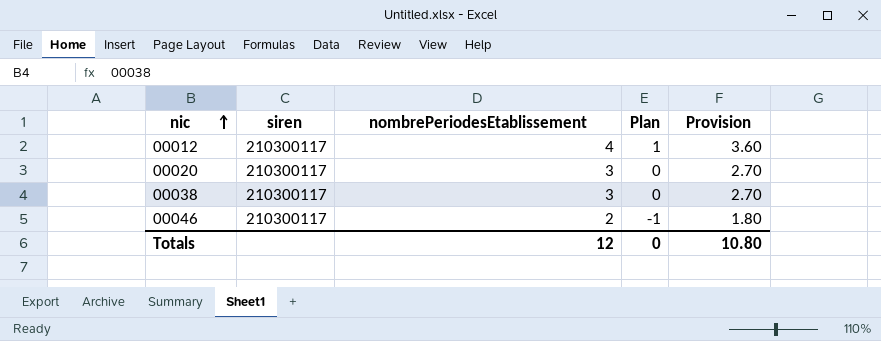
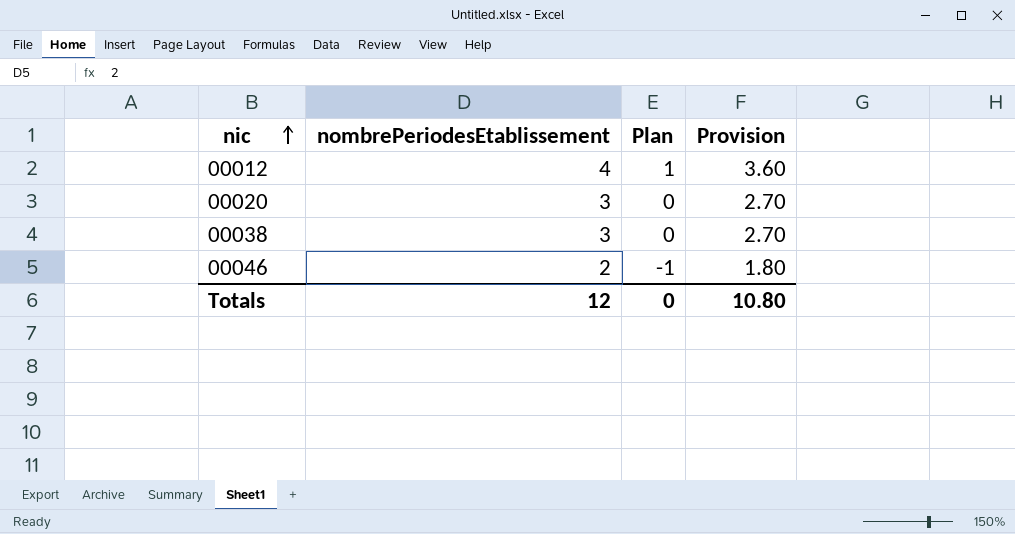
column siren | position: 2 -> none

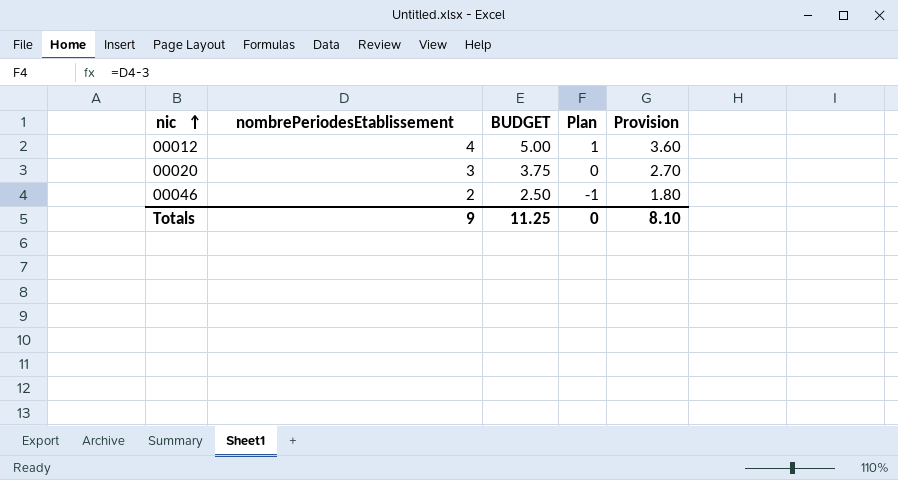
column BUDGET | formula: none -> [nombrePeriodesEtablissement] * 1.25
row 00038: 3 | 0 | 2.70 -> none
Totals | nombrePeriodesEtablissement: 12 -> 9
Totals | Provision: 10.80 -> 8.10

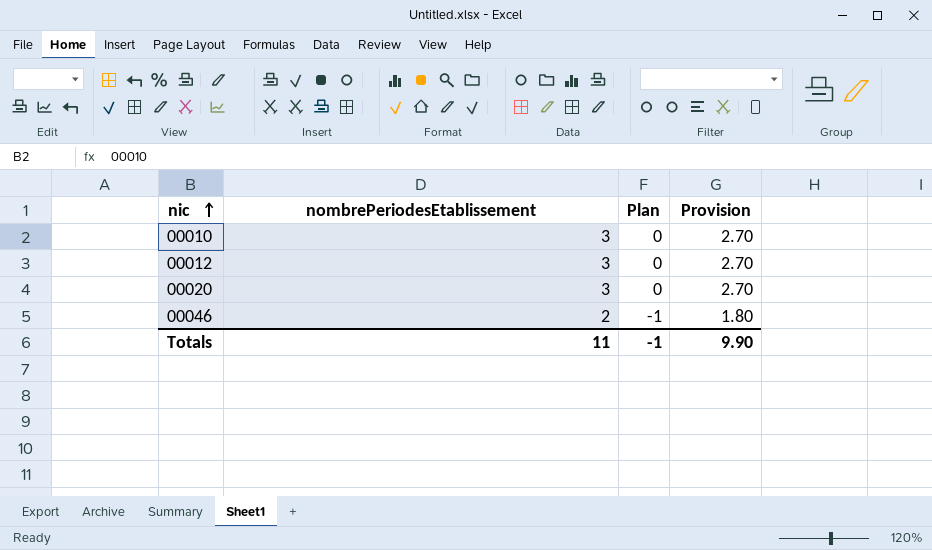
column BUDGET | formula: [nombrePeriodesEtablissement] * 1.25 -> none
row 00010: none -> 3 | 0 | 2.70
00012 | nombrePeriodesEtablissement: 4 -> 3
00012 | Plan: 1 -> 0
00012 | Provision: 3.60 -> 2.70
Totals | nombrePeriodesEtablissement: 9 -> 11
Totals | Plan: 0 -> -1
Totals | Provision: 8.10 -> 9.90

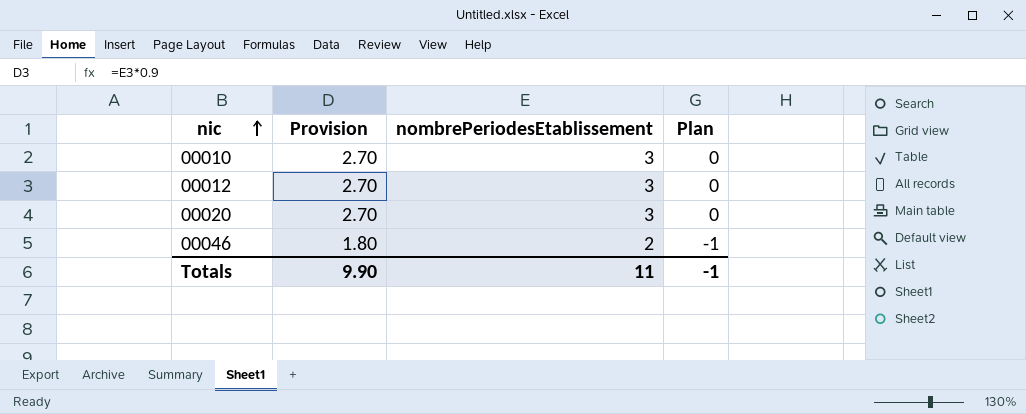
column Provision | position: 4 -> 2

